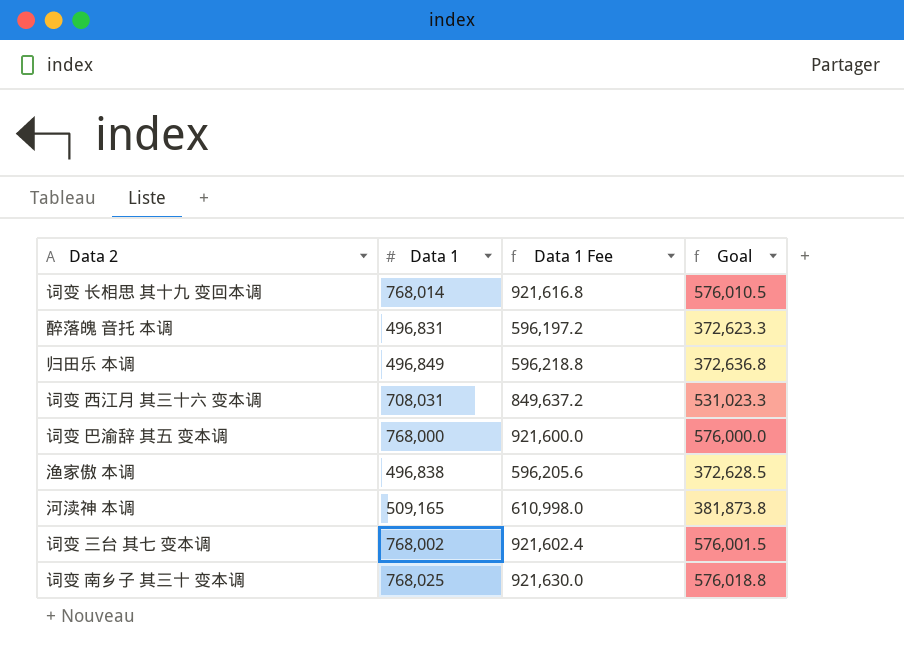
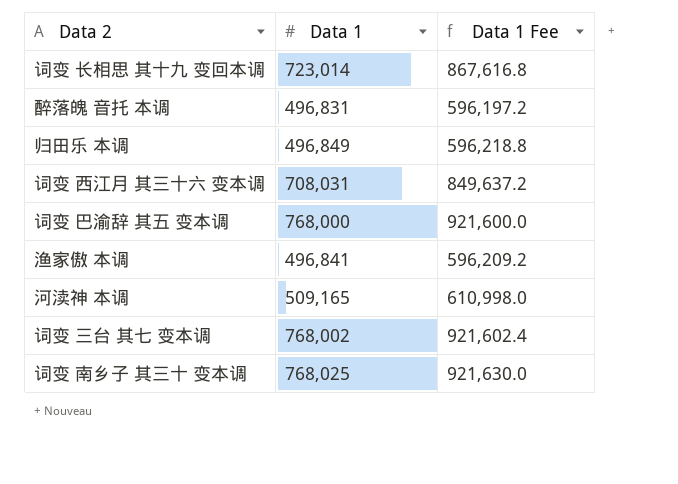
column Goal | formula: [Data 1] * 0.75 -> none
词变 长相思 其十九 变回本调 | Data 1: 768,014 -> 723,014
词变 长相思 其十九 变回本调 | Data 1 Fee: 921,616.8 -> 867,616.8
渔家傲 本调 | Data 1: 496,838 -> 496,841
渔家傲 本调 | Data 1 Fee: 596,205.6 -> 596,209.2

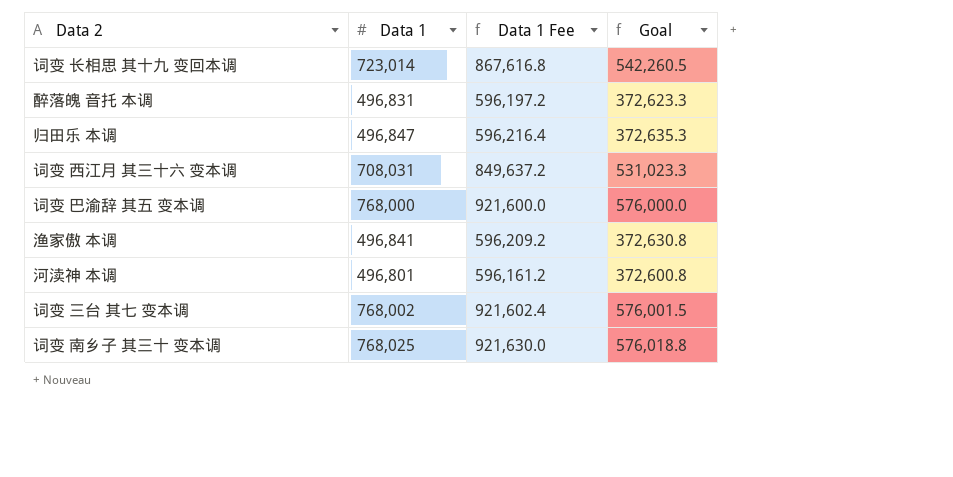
column Goal | formula: none -> [Data 1] * 0.75
归田乐 本调 | Data 1: 496,849 -> 496,847
归田乐 本调 | Data 1 Fee: 596,218.8 -> 596,216.4
河渎神 本调 | Data 1: 509,165 -> 496,801
河渎神 本调 | Data 1 Fee: 610,998.0 -> 596,161.2

